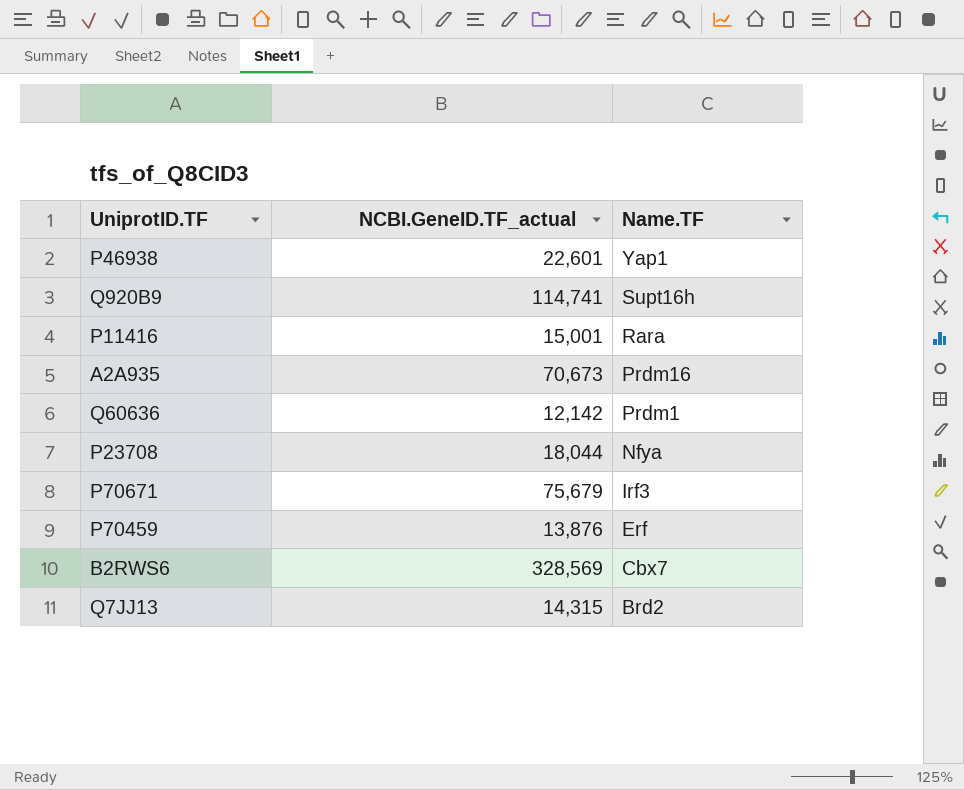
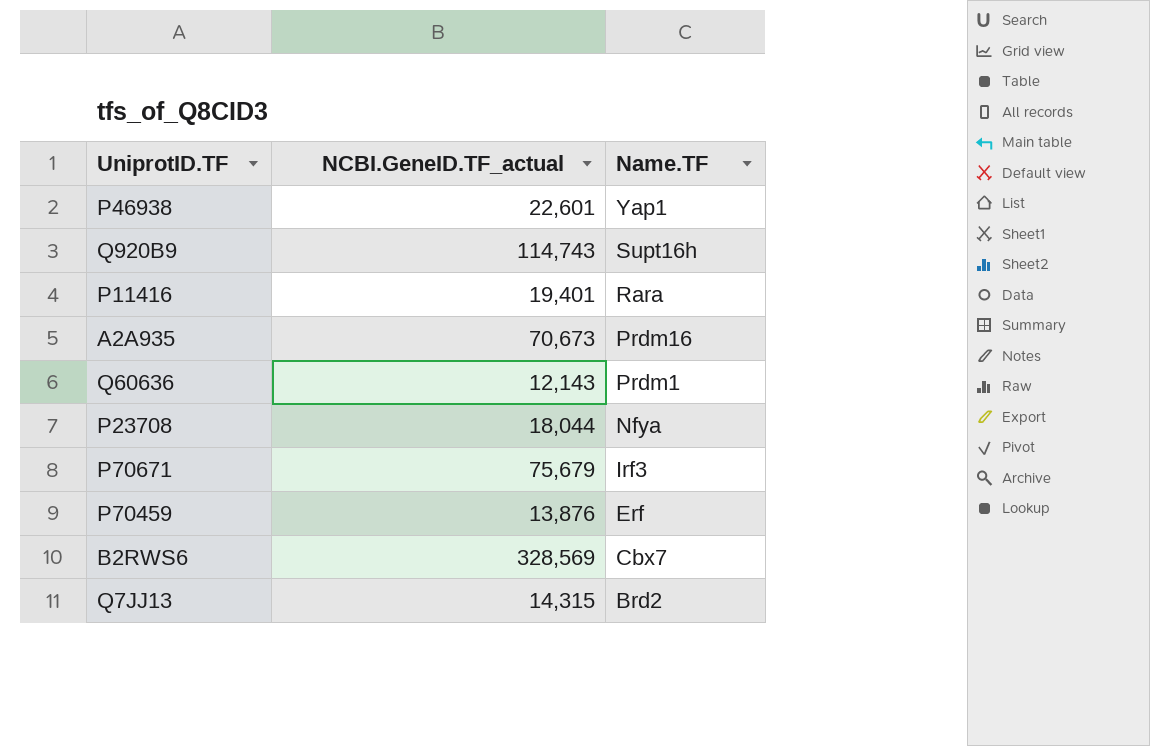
Q920B9 | NCBI.GeneID.TF_actual: 114,741 -> 114,743
P11416 | NCBI.GeneID.TF_actual: 15,001 -> 19,401
Q60636 | NCBI.GeneID.TF_actual: 12,142 -> 12,143

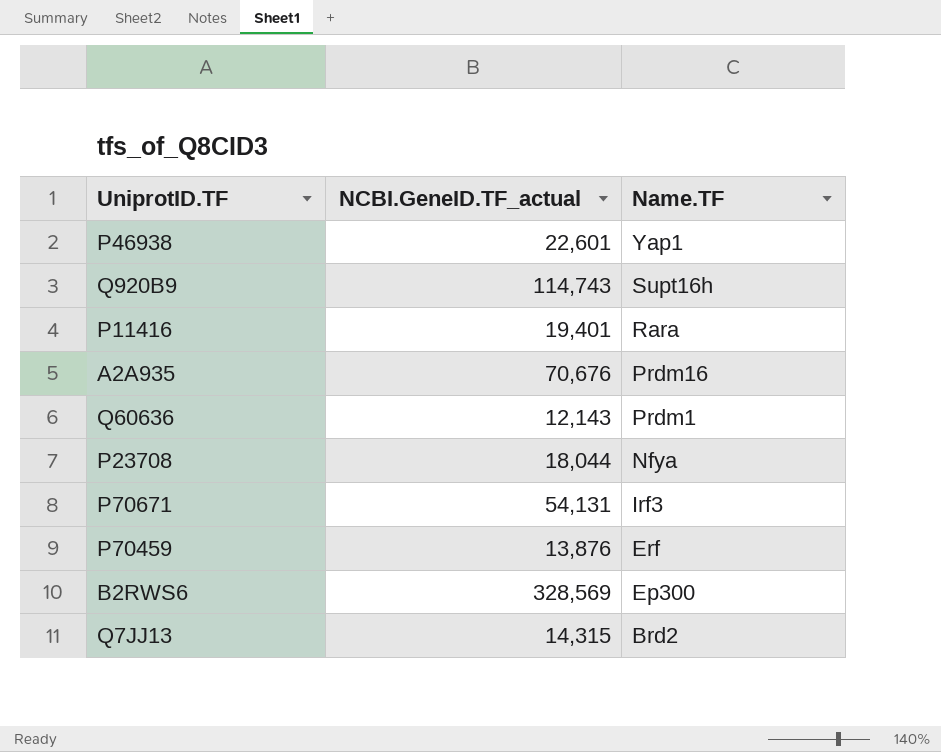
A2A935 | NCBI.GeneID.TF_actual: 70,673 -> 70,676
P70671 | NCBI.GeneID.TF_actual: 75,679 -> 54,131
B2RWS6 | Name.TF: Cbx7 -> Ep300

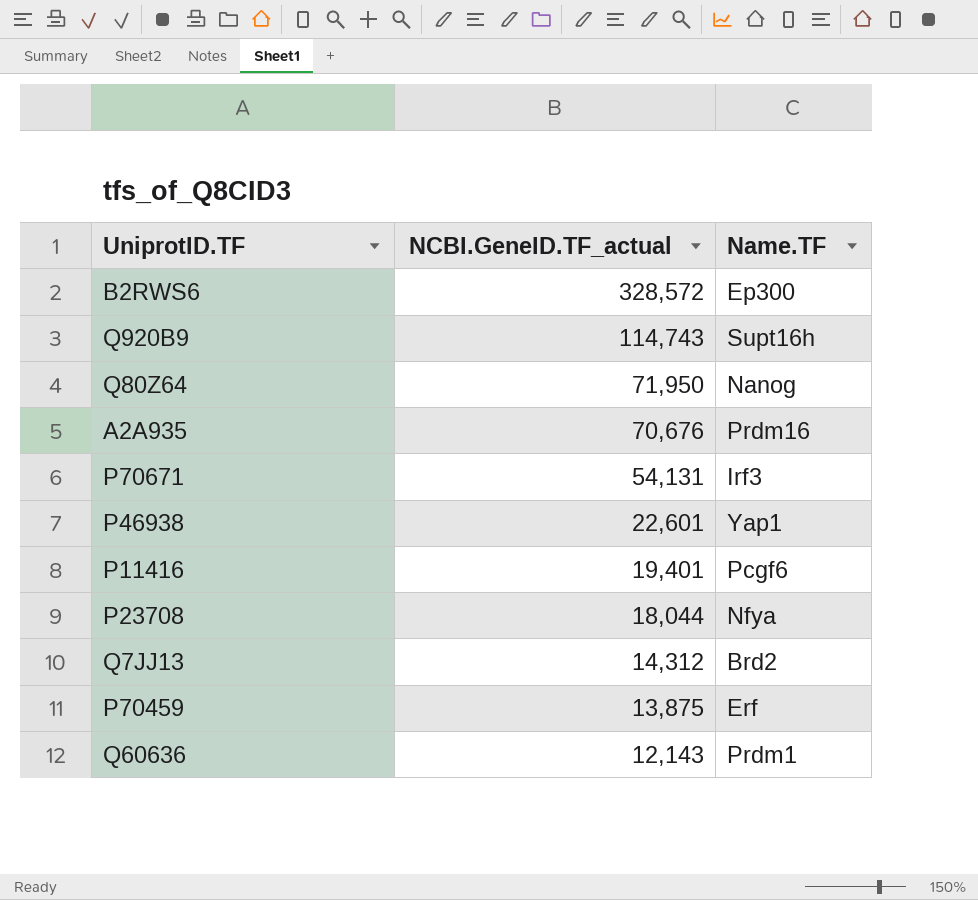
row order: Name.TF descending -> NCBI.GeneID.TF_actual descending
B2RWS6 | NCBI.GeneID.TF_actual: 328,569 -> 328,572
row Q80Z64: none -> 71,950 | Nanog
P11416 | Name.TF: Rara -> Pcgf6
Q7JJ13 | NCBI.GeneID.TF_actual: 14,315 -> 14,312
P70459 | NCBI.GeneID.TF_actual: 13,876 -> 13,875

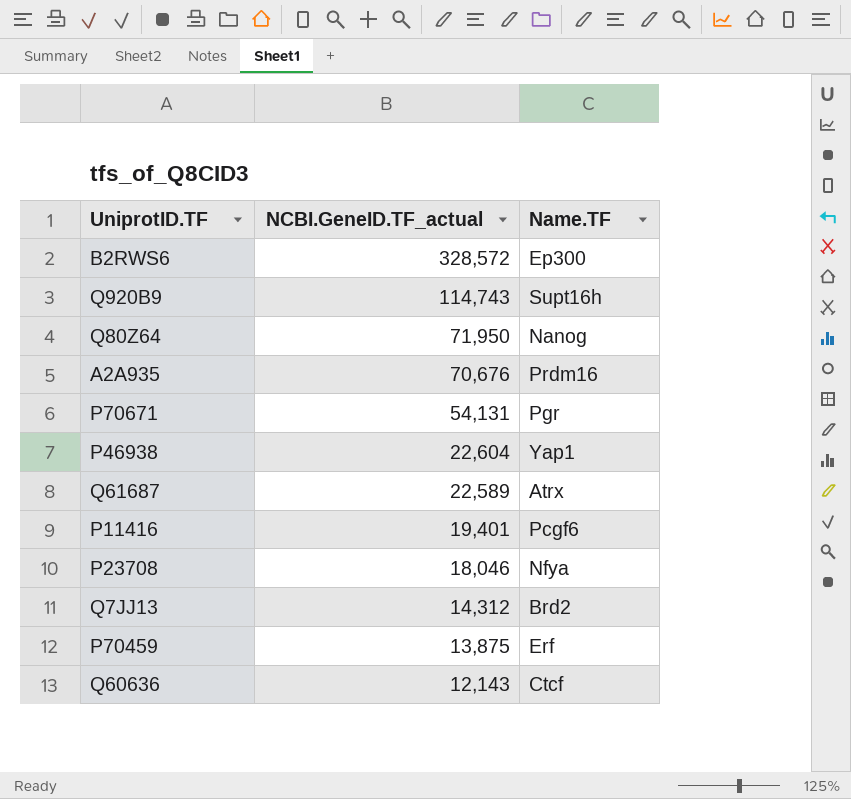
P70671 | Name.TF: Irf3 -> Pgr
P46938 | NCBI.GeneID.TF_actual: 22,601 -> 22,604
row Q61687: none -> 22,589 | Atrx
P23708 | NCBI.GeneID.TF_actual: 18,044 -> 18,046
Q60636 | Name.TF: Prdm1 -> Ctcf

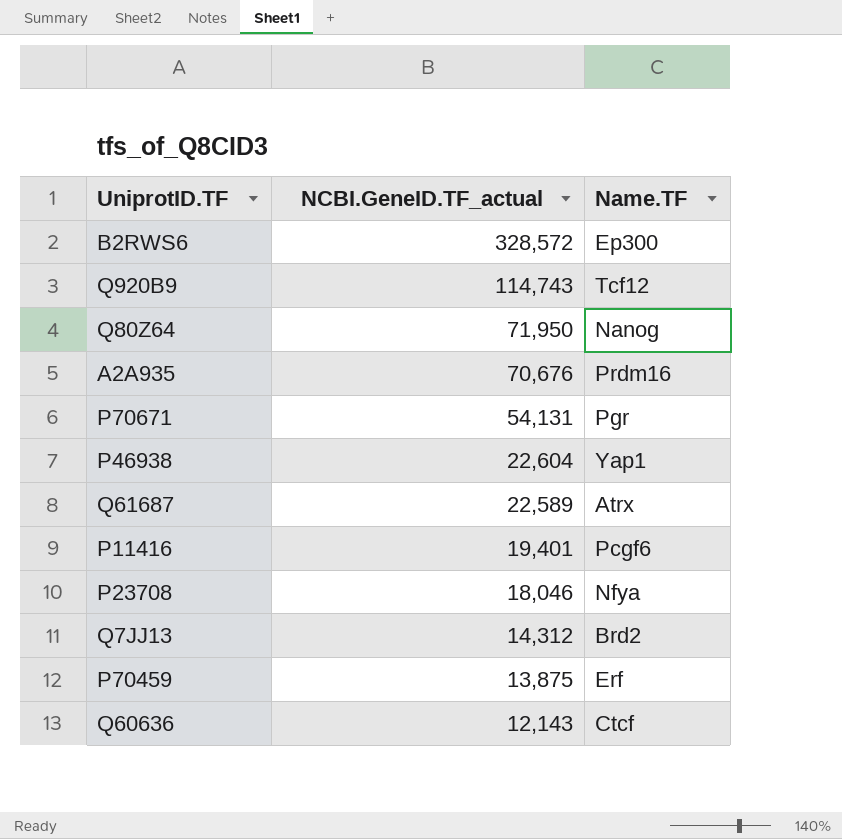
Q920B9 | Name.TF: Supt16h -> Tcf12

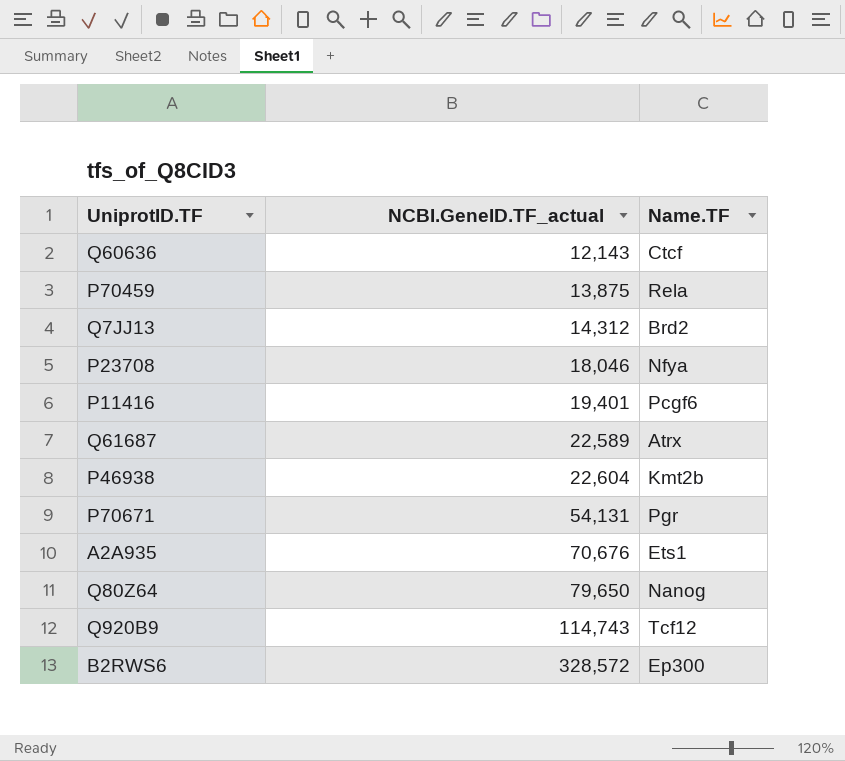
row order: NCBI.GeneID.TF_actual descending -> NCBI.GeneID.TF_actual ascending
P70459 | Name.TF: Erf -> Rela
P46938 | Name.TF: Yap1 -> Kmt2b
A2A935 | Name.TF: Prdm16 -> Ets1
Q80Z64 | NCBI.GeneID.TF_actual: 71,950 -> 79,650

